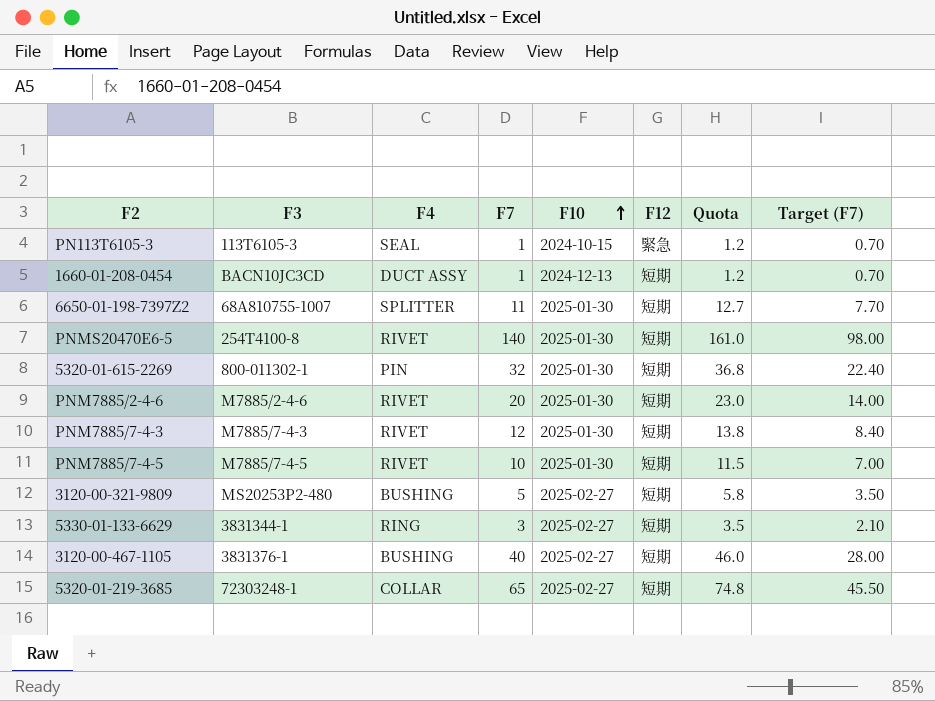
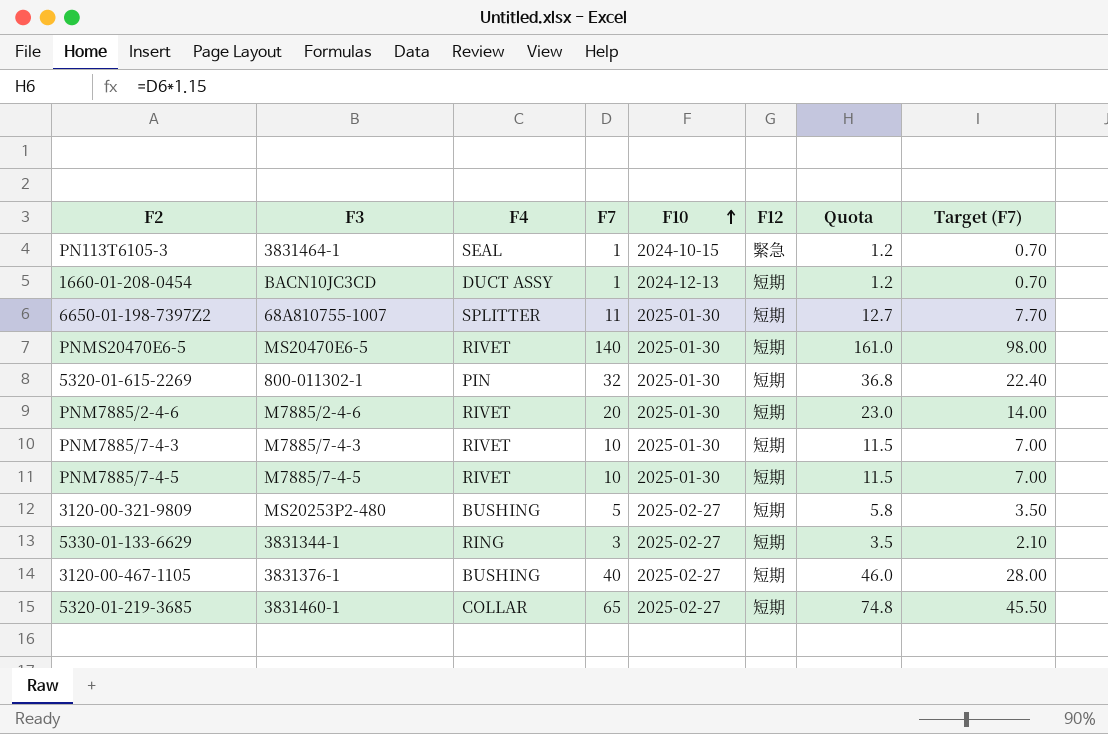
PN113T6105-3 | F3: 113T6105-3 -> 3831464-1
PNMS20470E6-5 | F3: 254T4100-8 -> MS20470E6-5
PNM7885/7-4-3 | F7: 12 -> 10
PNM7885/7-4-3 | Quota: 13.8 -> 11.5
PNM7885/7-4-3 | Target (F7): 8.40 -> 7.00
5320-01-219-3685 | F3: 72303248-1 -> 3831460-1

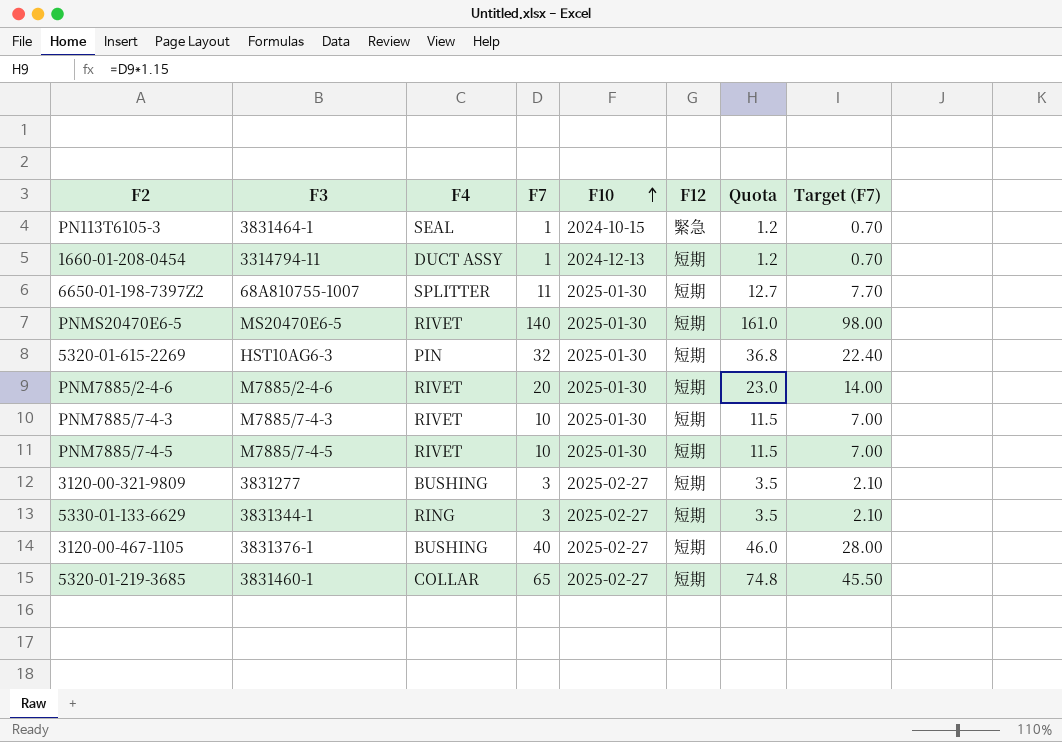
1660-01-208-0454 | F3: BACN10JC3CD -> 3314794-11
5320-01-615-2269 | F3: 800-011302-1 -> HST10AG6-3
3120-00-321-9809 | F3: MS20253P2-480 -> 3831277
3120-00-321-9809 | F7: 5 -> 3
3120-00-321-9809 | Quota: 5.8 -> 3.5
3120-00-321-9809 | Target (F7): 3.50 -> 2.10

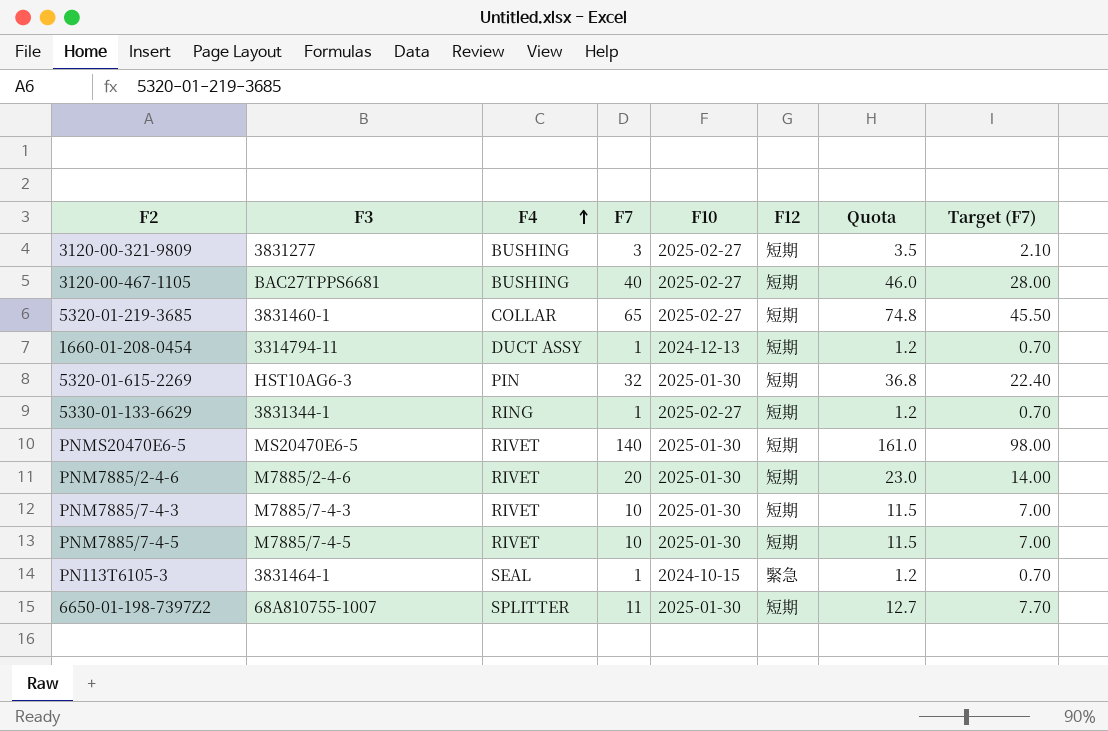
row order: F10 ascending -> F4 ascending
3120-00-467-1105 | F3: 3831376-1 -> BAC27TPPS6681
5330-01-133-6629 | F7: 3 -> 1
5330-01-133-6629 | Quota: 3.5 -> 1.2
5330-01-133-6629 | Target (F7): 2.10 -> 0.70

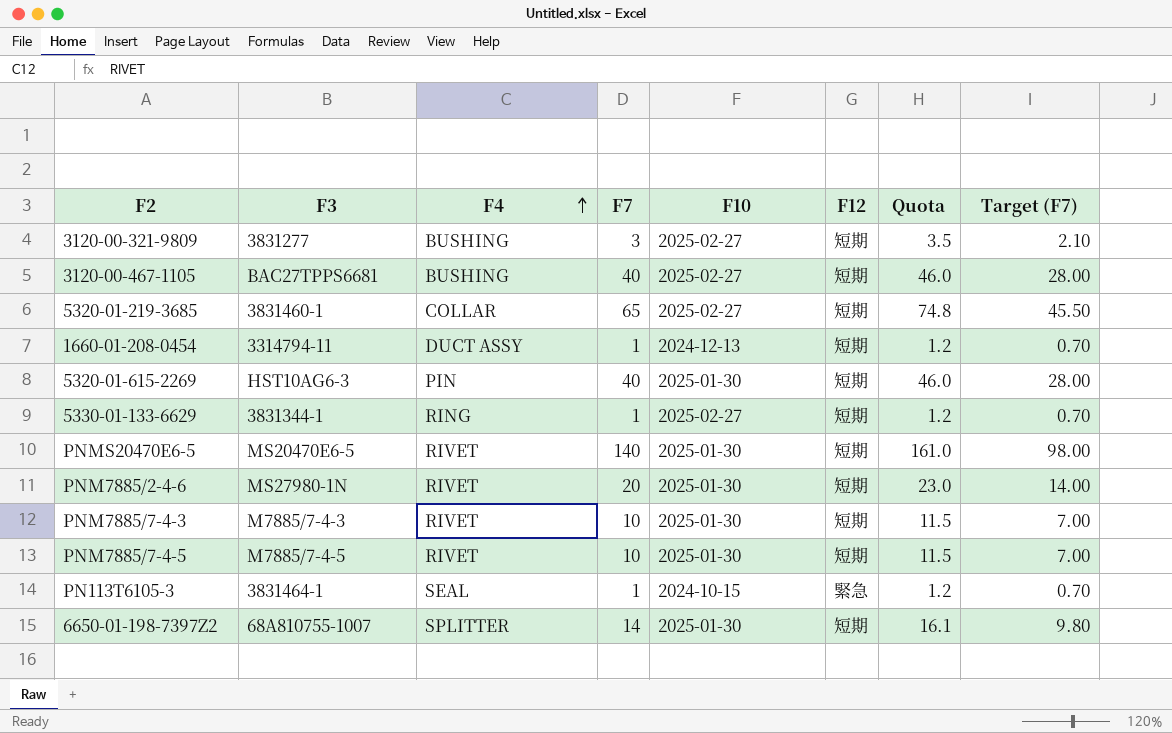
5320-01-615-2269 | F7: 32 -> 40
5320-01-615-2269 | Quota: 36.8 -> 46.0
5320-01-615-2269 | Target (F7): 22.40 -> 28.00
PNM7885/2-4-6 | F3: M7885/2-4-6 -> MS27980-1N
6650-01-198-7397Z2 | F7: 11 -> 14
6650-01-198-7397Z2 | Quota: 12.7 -> 16.1
6650-01-198-7397Z2 | Target (F7): 7.70 -> 9.80

